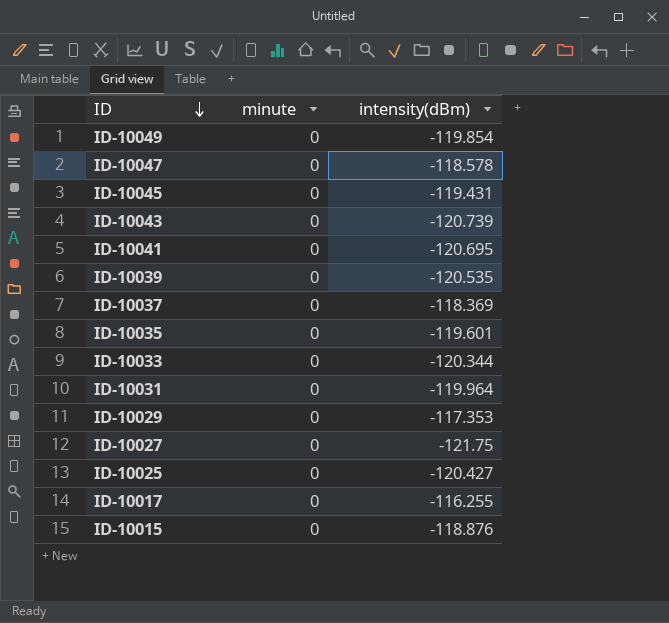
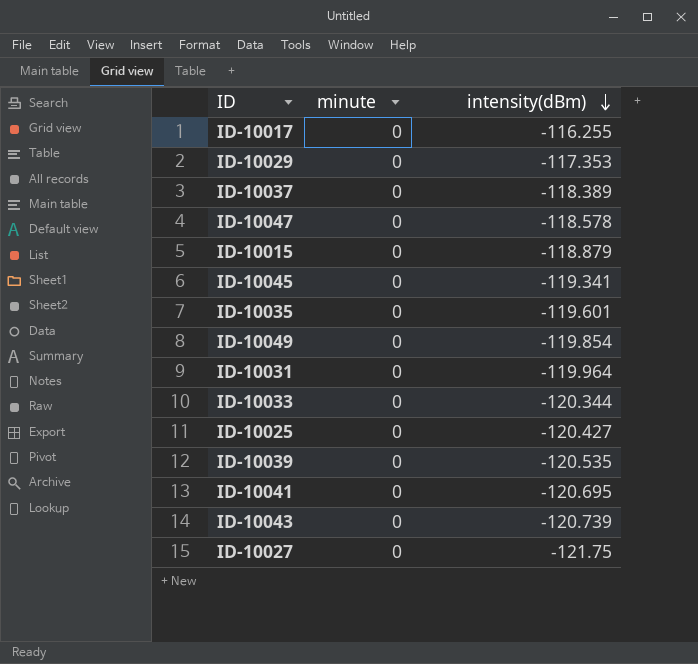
row order: ID descending -> intensity(dBm) descending
ID-10037 | intensity(dBm): -118.369 -> -118.389
ID-10015 | intensity(dBm): -118.876 -> -118.879
ID-10045 | intensity(dBm): -119.431 -> -119.341

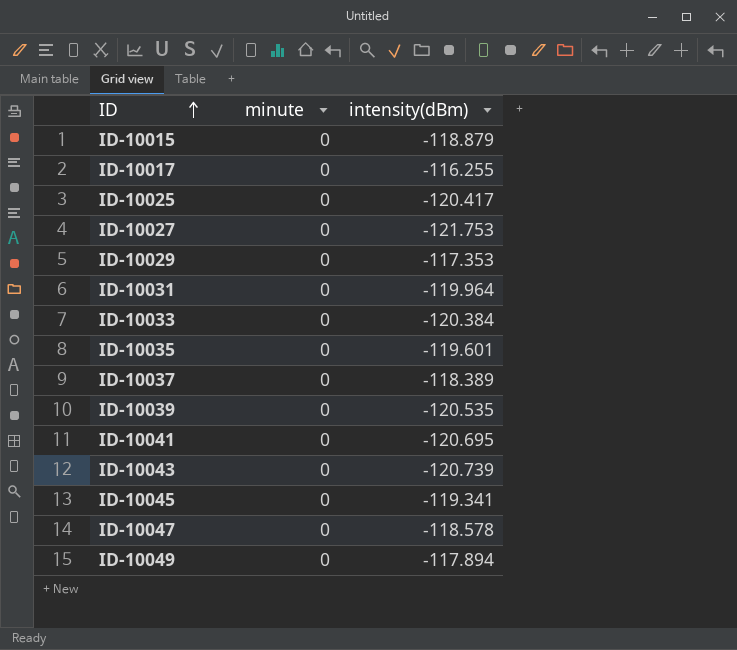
row order: intensity(dBm) descending -> ID ascending
ID-10025 | intensity(dBm): -120.427 -> -120.417
ID-10027 | intensity(dBm): -121.75 -> -121.753
ID-10033 | intensity(dBm): -120.344 -> -120.384
ID-10049 | intensity(dBm): -119.854 -> -117.894

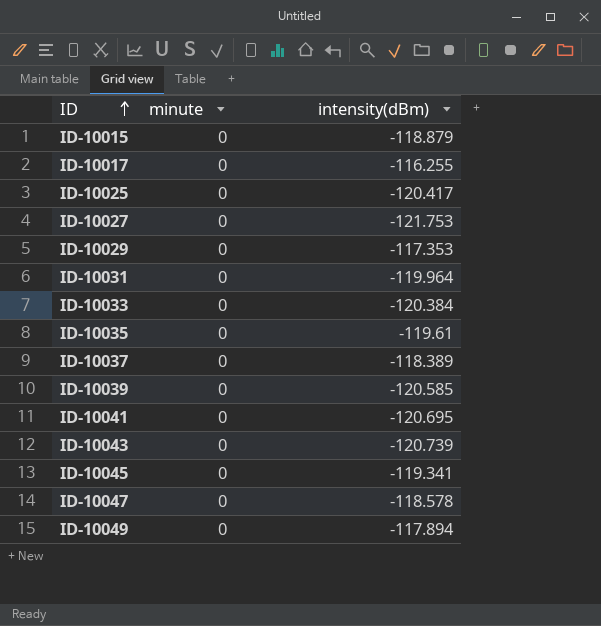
ID-10035 | intensity(dBm): -119.601 -> -119.61
ID-10039 | intensity(dBm): -120.535 -> -120.585

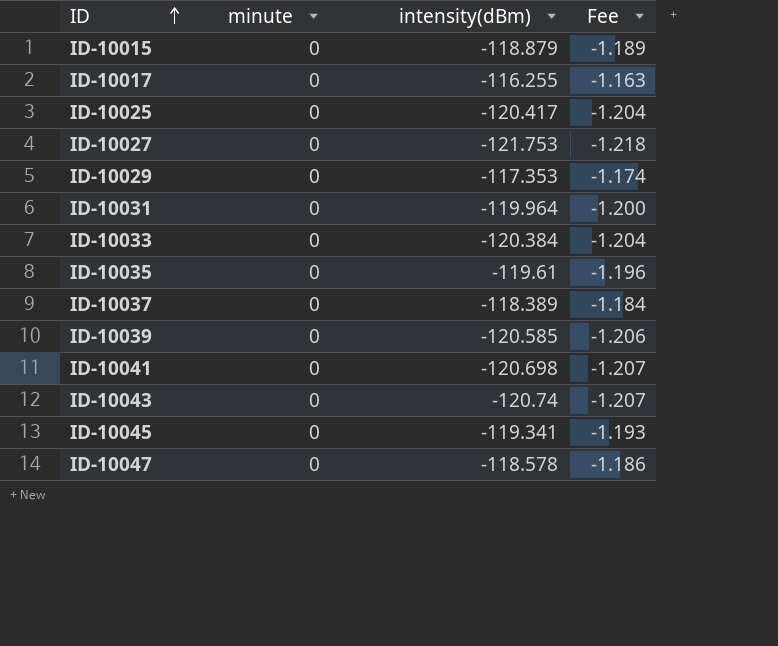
column Fee | formula: none -> [intensity(dBm)] * 0.01
row ID-10049: 0 | -117.894 -> none
ID-10041 | intensity(dBm): -120.695 -> -120.698
ID-10043 | intensity(dBm): -120.739 -> -120.74

